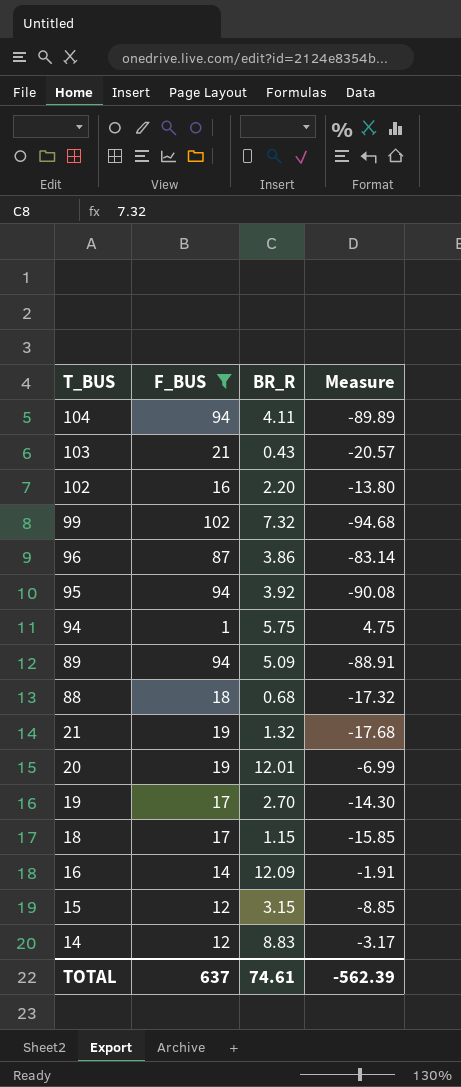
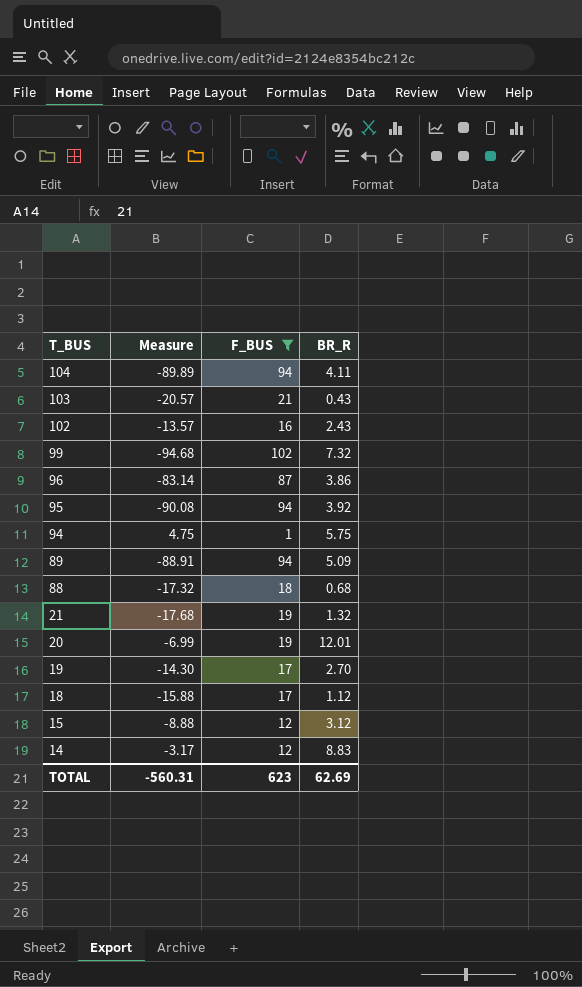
column Measure | position: 4 -> 2
row 16: 14 | 12.09 | -1.91 -> none
102 | Measure: -13.80 -> -13.57
102 | BR_R: 2.20 -> 2.43
18 | Measure: -15.85 -> -15.88
18 | BR_R: 1.15 -> 1.12
15 | Measure: -8.85 -> -8.88
15 | BR_R: 3.15 -> 3.12
TOTAL | Measure: -562.39 -> -560.31
TOTAL | F_BUS: 637 -> 623
TOTAL | BR_R: 74.61 -> 62.69

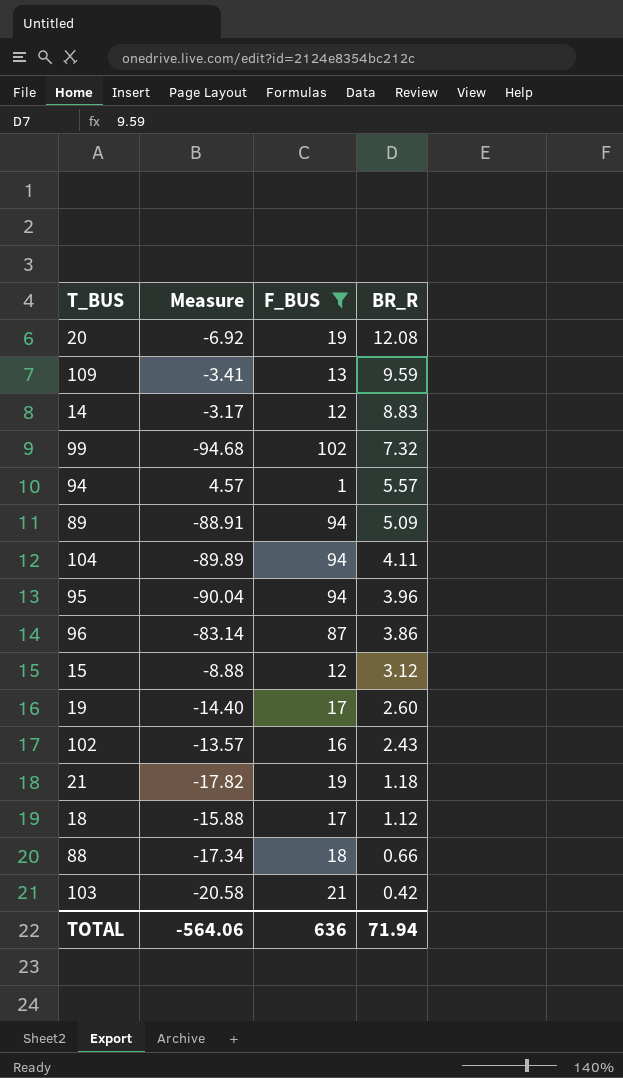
row order: T_BUS descending -> BR_R descending
20 | Measure: -6.99 -> -6.92
20 | BR_R: 12.01 -> 12.08
row 109: none -> -3.41 | 13 | 9.59
94 | Measure: 4.75 -> 4.57
94 | BR_R: 5.75 -> 5.57
95 | Measure: -90.08 -> -90.04
95 | BR_R: 3.92 -> 3.96
19 | Measure: -14.30 -> -14.40
19 | BR_R: 2.70 -> 2.60
21 | Measure: -17.68 -> -17.82
21 | BR_R: 1.32 -> 1.18
88 | Measure: -17.32 -> -17.34
88 | BR_R: 0.68 -> 0.66
103 | Measure: -20.57 -> -20.58
103 | BR_R: 0.43 -> 0.42
TOTAL | Measure: -560.31 -> -564.06
TOTAL | F_BUS: 623 -> 636
TOTAL | BR_R: 62.69 -> 71.94

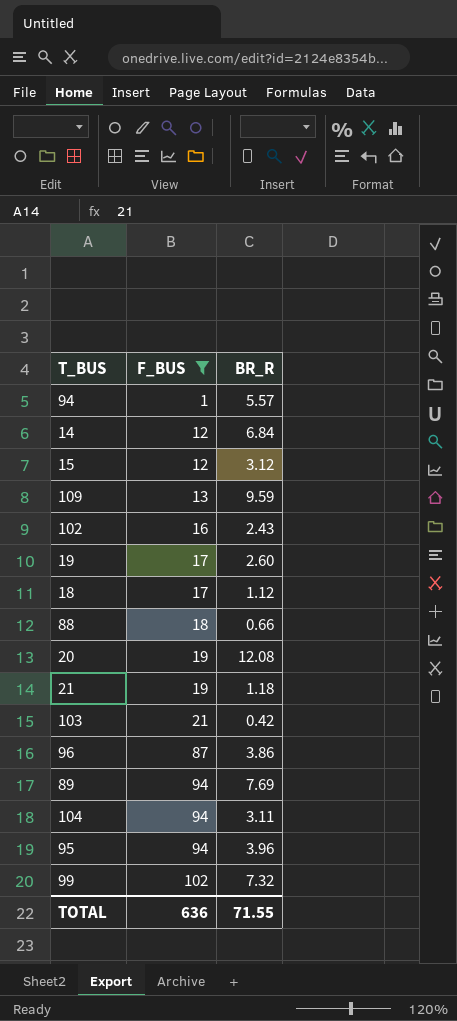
row order: BR_R descending -> F_BUS ascending
column Measure | formula: [BR_R] - [F_BUS] -> none
14 | BR_R: 8.83 -> 6.84
89 | BR_R: 5.09 -> 7.69
104 | BR_R: 4.11 -> 3.11
TOTAL | BR_R: 71.94 -> 71.55

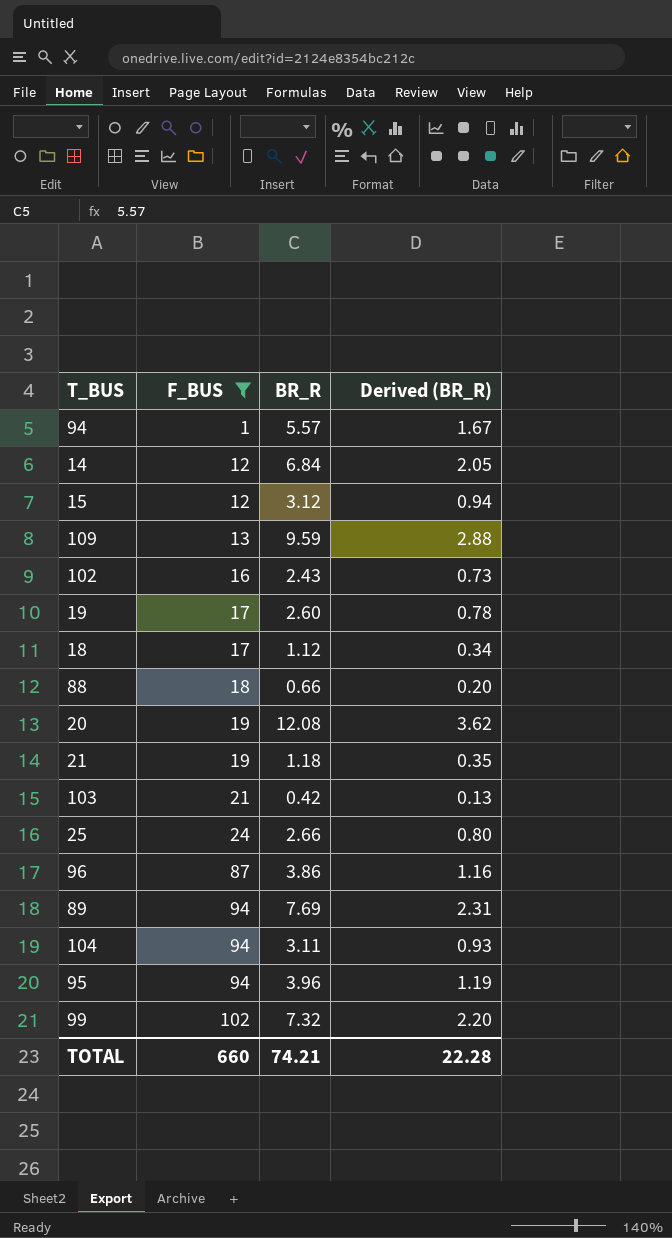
column Derived (BR_R) | formula: none -> [BR_R] * 0.3
row 25: none -> 24 | 2.66 | 0.80
TOTAL | F_BUS: 636 -> 660
TOTAL | BR_R: 71.55 -> 74.21

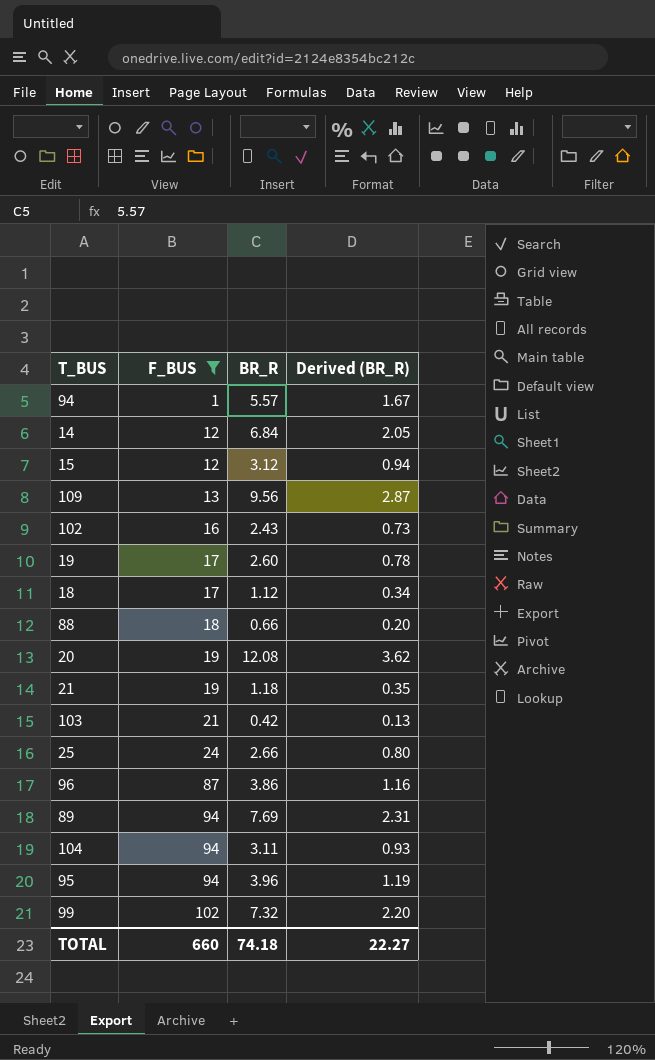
109 | BR_R: 9.59 -> 9.56
109 | Derived (BR_R): 2.88 -> 2.87
TOTAL | BR_R: 74.21 -> 74.18
TOTAL | Derived (BR_R): 22.28 -> 22.27

